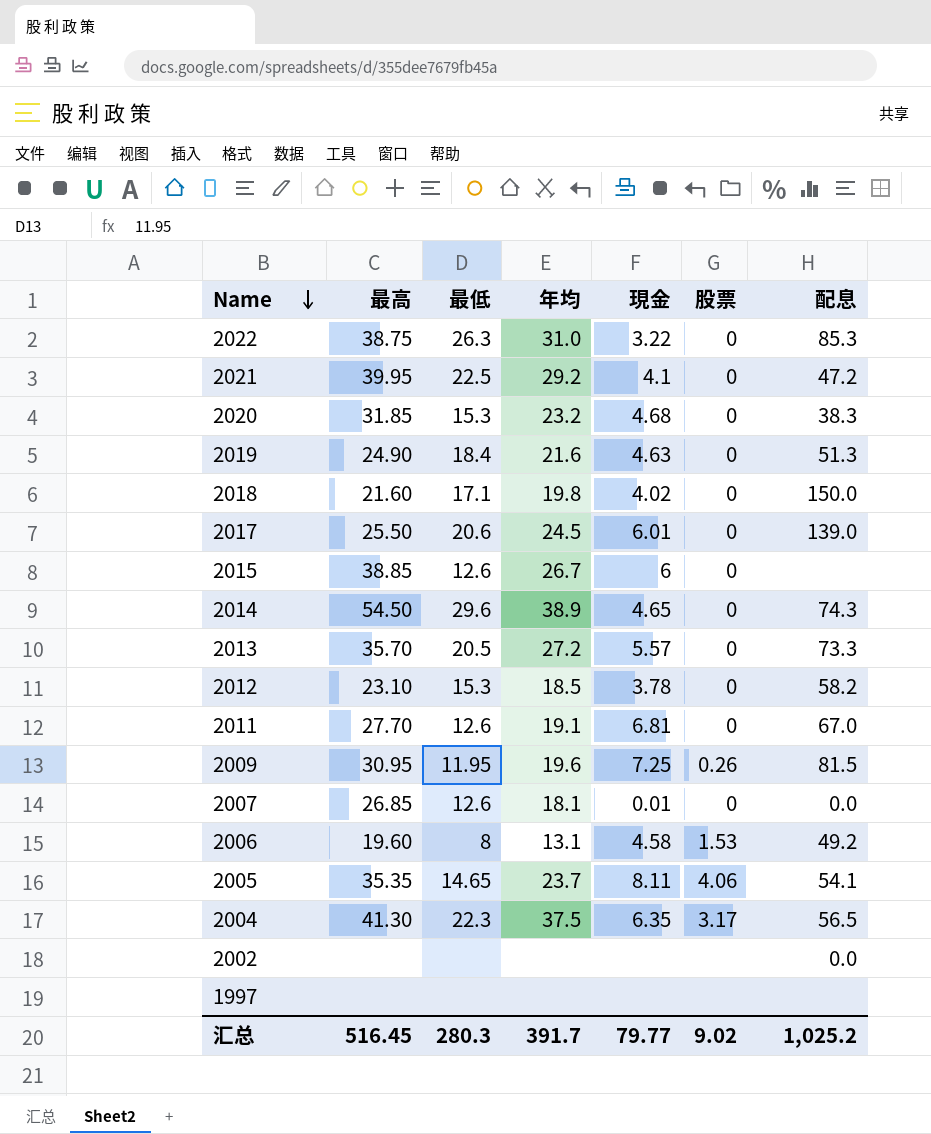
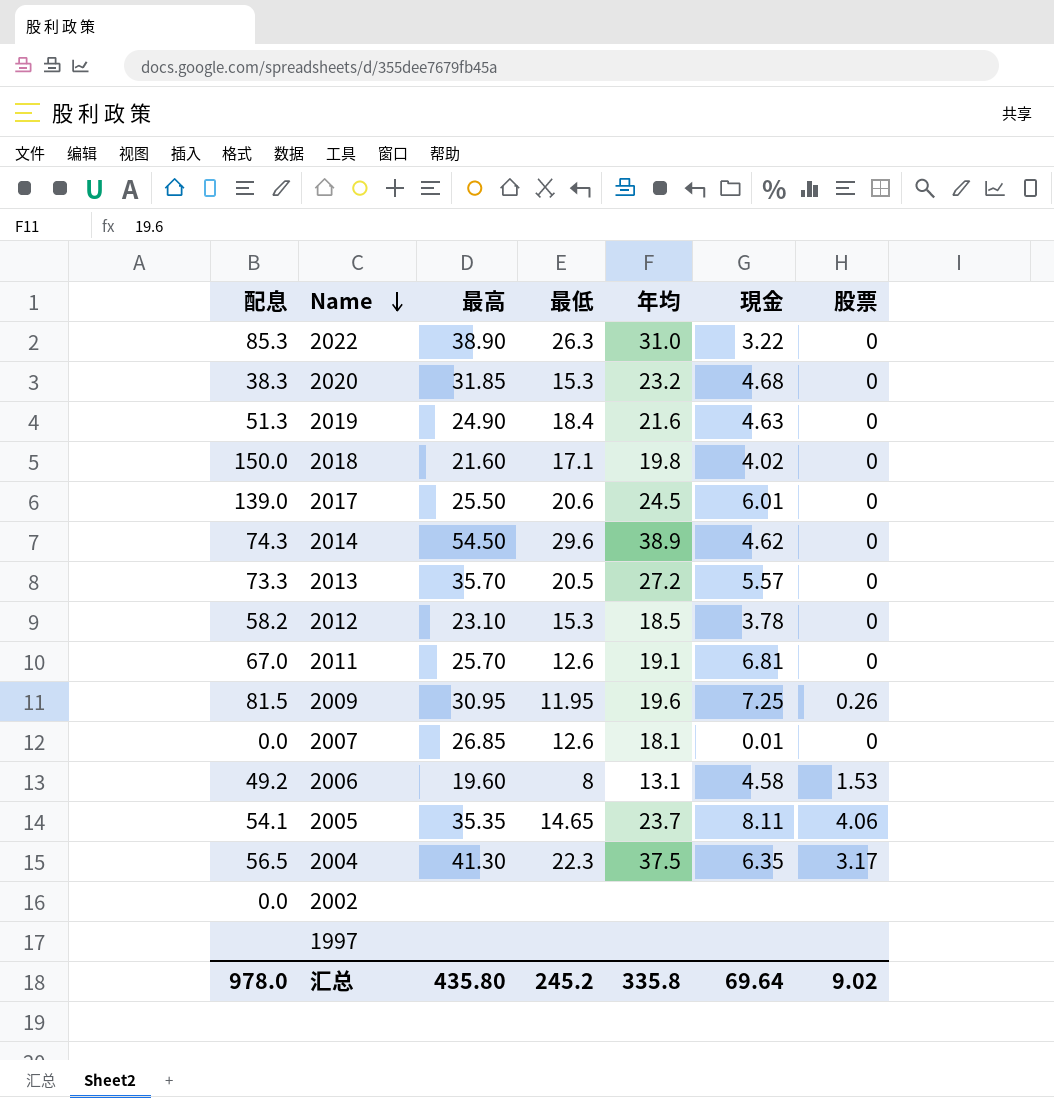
column 配息 | position: 7 -> 1
row 2021: 39.95 | 22.5 | 29.2 | 4.1 | 0 | 47.2 -> none
row 2015: 38.85 | 12.6 | 26.7 | 6 | 0 | none -> none
2022 | 最高: 38.75 -> 38.90
2014 | 現金: 4.65 -> 4.62
2011 | 最高: 27.70 -> 25.70
汇总 | 配息: 1,025.2 -> 978.0
汇总 | 最高: 516.45 -> 435.80
汇总 | 最低: 280.3 -> 245.2
汇总 | 年均: 391.7 -> 335.8
汇总 | 現金: 79.77 -> 69.64

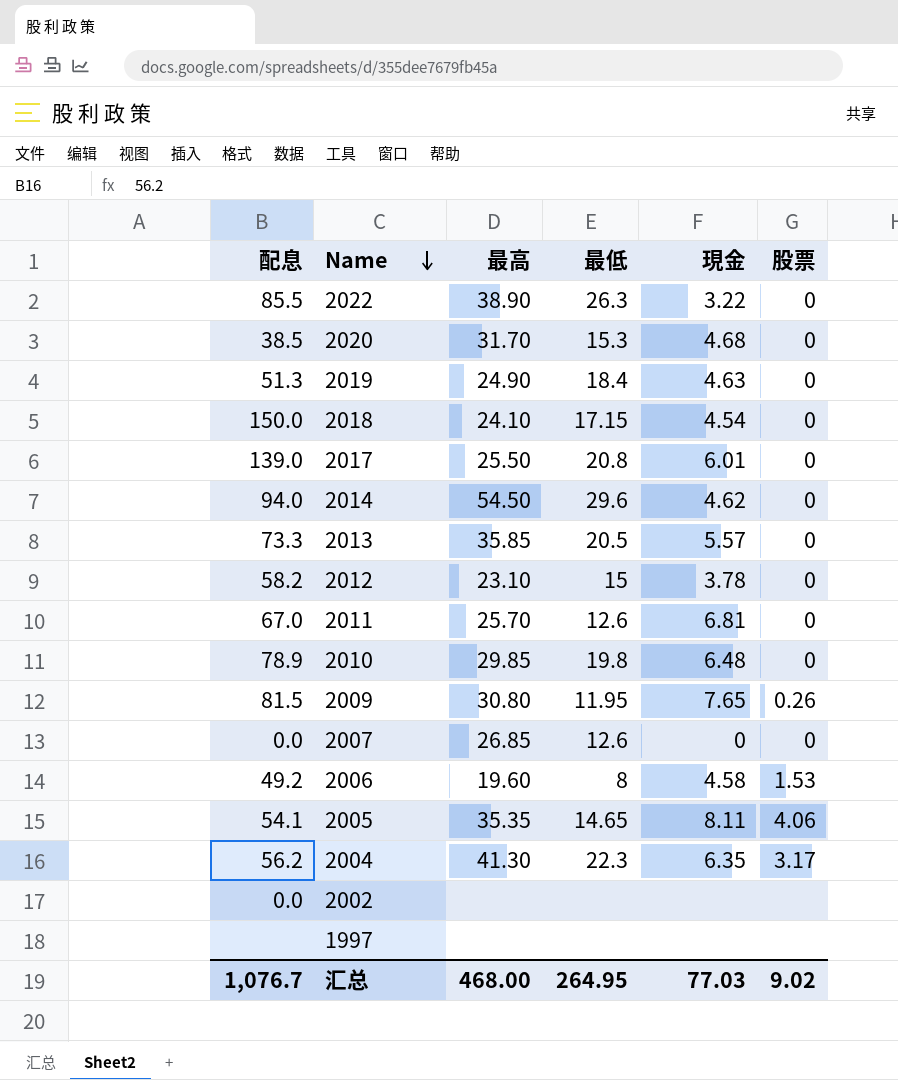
column 年均 | position: 5 -> none
2022 | 配息: 85.3 -> 85.5
2020 | 配息: 38.3 -> 38.5
2020 | 最高: 31.85 -> 31.70
2018 | 最高: 21.60 -> 24.10
2018 | 最低: 17.1 -> 17.15
2018 | 現金: 4.02 -> 4.54
2017 | 最低: 20.6 -> 20.8
2014 | 配息: 74.3 -> 94.0
2013 | 最高: 35.70 -> 35.85
2012 | 最低: 15.3 -> 15
row 2010: none -> 78.9 | 29.85 | 19.8 | 6.48 | 0
2009 | 最高: 30.95 -> 30.80
2009 | 現金: 7.25 -> 7.65
2007 | 現金: 0.01 -> 0
2004 | 配息: 56.5 -> 56.2
汇总 | 配息: 978.0 -> 1,076.7
汇总 | 最高: 435.80 -> 468.00
汇总 | 最低: 245.2 -> 264.95
汇总 | 現金: 69.64 -> 77.03

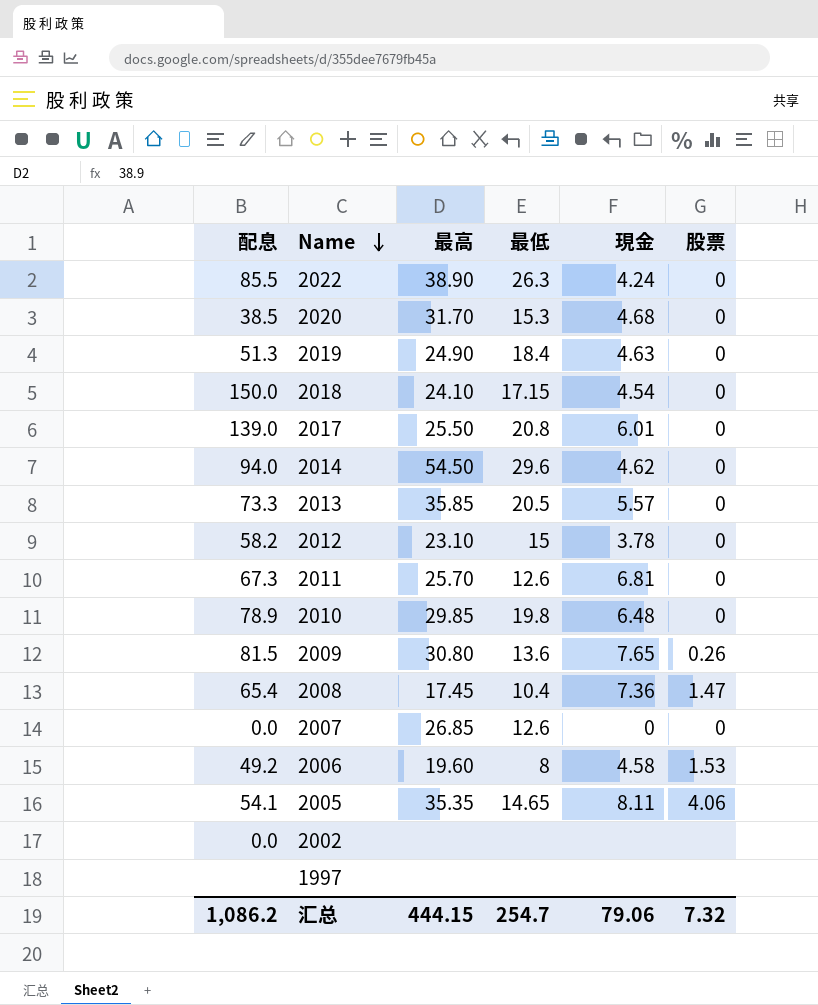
row 2004: 56.2 | 41.30 | 22.3 | 6.35 | 3.17 -> none
2022 | 現金: 3.22 -> 4.24
2011 | 配息: 67.0 -> 67.3
2009 | 最低: 11.95 -> 13.6
row 2008: none -> 65.4 | 17.45 | 10.4 | 7.36 | 1.47
汇总 | 配息: 1,076.7 -> 1,086.2
汇总 | 最高: 468.00 -> 444.15
汇总 | 最低: 264.95 -> 254.7
汇总 | 現金: 77.03 -> 79.06
汇总 | 股票: 9.02 -> 7.32

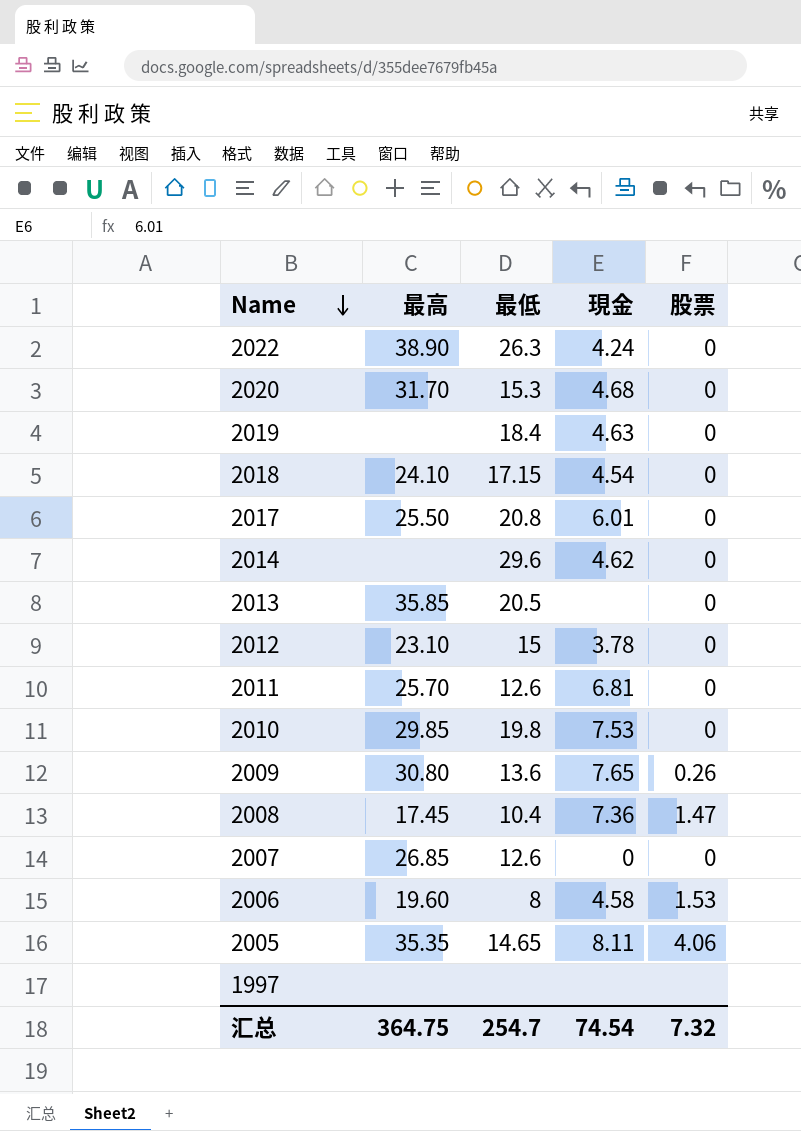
column 配息 | position: 1 -> none
row 2002: 0.0 | none | none | none | none -> none
2019 | 最高: 24.90 -> none
2014 | 最高: 54.50 -> none
2013 | 現金: 5.57 -> none
2010 | 現金: 6.48 -> 7.53
汇总 | 最高: 444.15 -> 364.75
汇总 | 現金: 79.06 -> 74.54

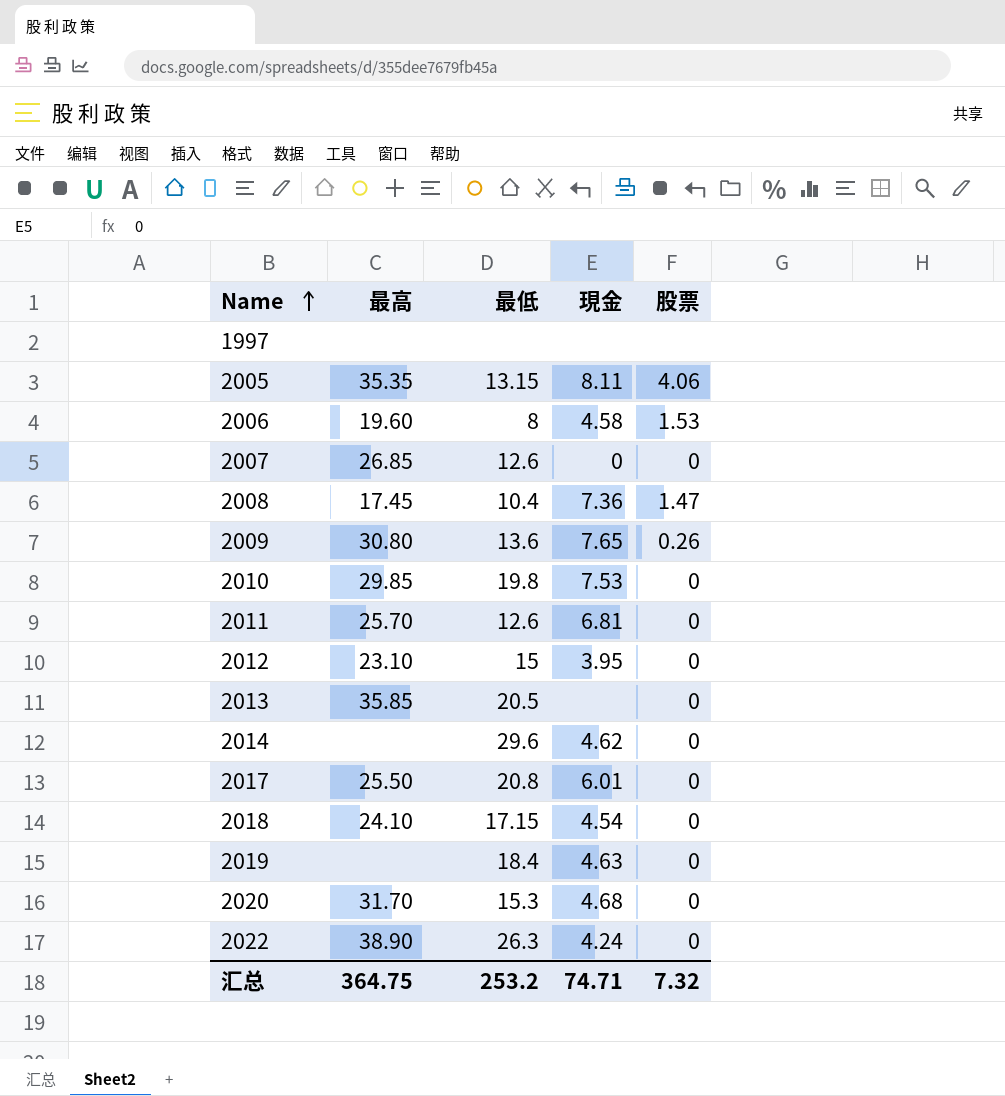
row order: Name descending -> Name ascending
2005 | 最低: 14.65 -> 13.15
2012 | 現金: 3.78 -> 3.95
汇总 | 最低: 254.7 -> 253.2
汇总 | 現金: 74.54 -> 74.71

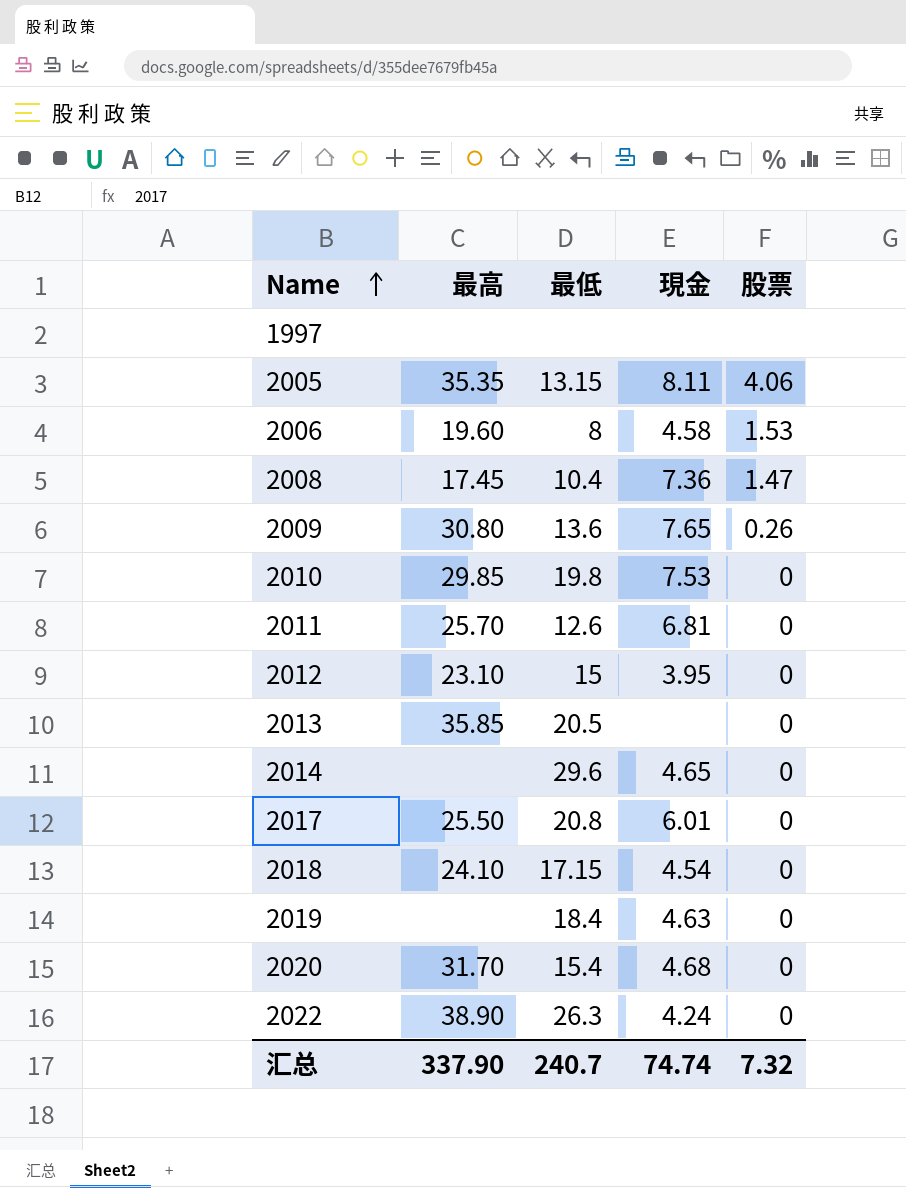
row 2007: 26.85 | 12.6 | 0 | 0 -> none
2014 | 現金: 4.62 -> 4.65
2020 | 最低: 15.3 -> 15.4
汇总 | 最高: 364.75 -> 337.90
汇总 | 最低: 253.2 -> 240.7
汇总 | 現金: 74.71 -> 74.74

